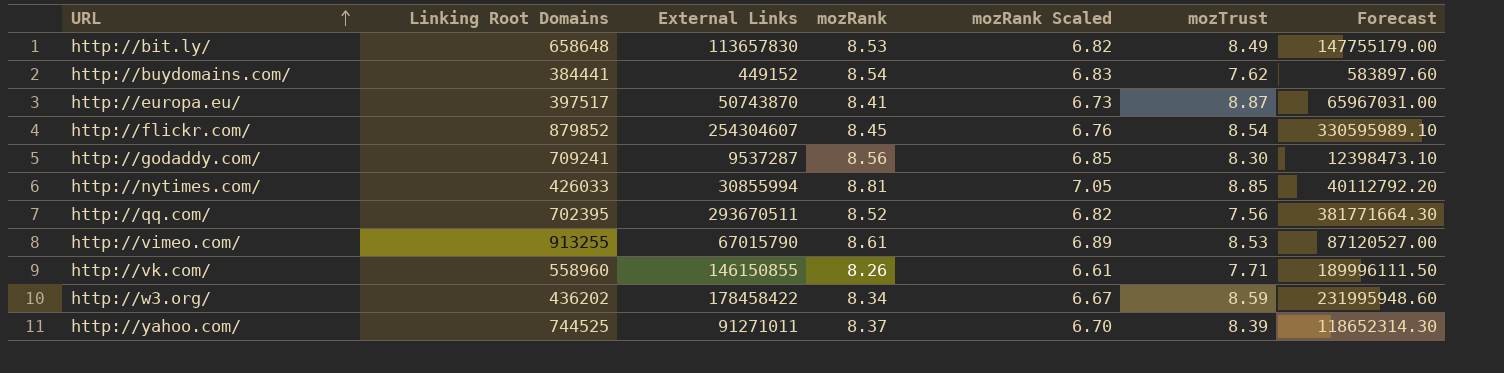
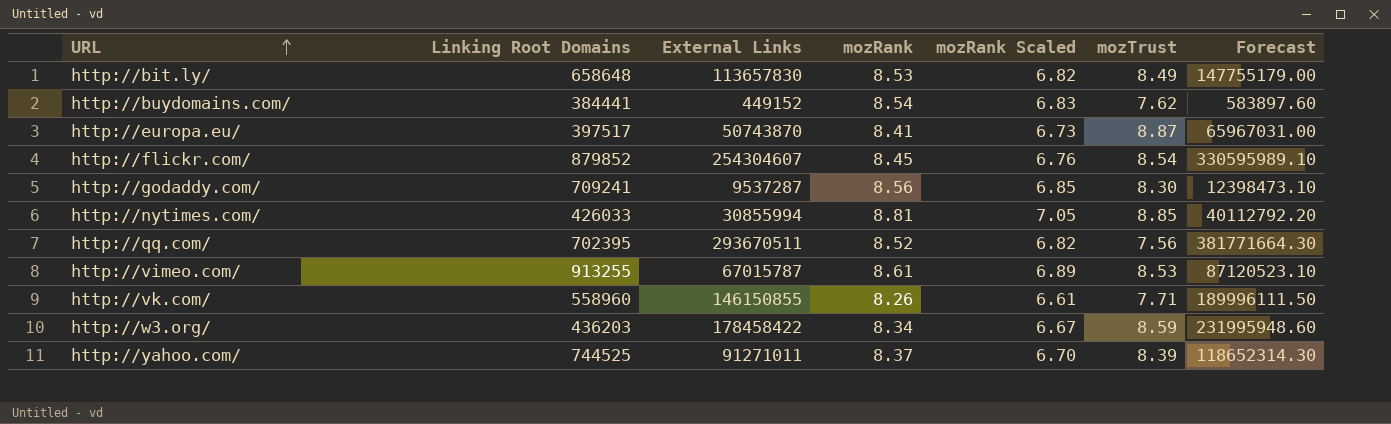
http://vimeo.com/ | External Links: 67015790 -> 67015787
http://vimeo.com/ | Forecast: 87120527.00 -> 87120523.10
http://w3.org/ | Linking Root Domains: 436202 -> 436203

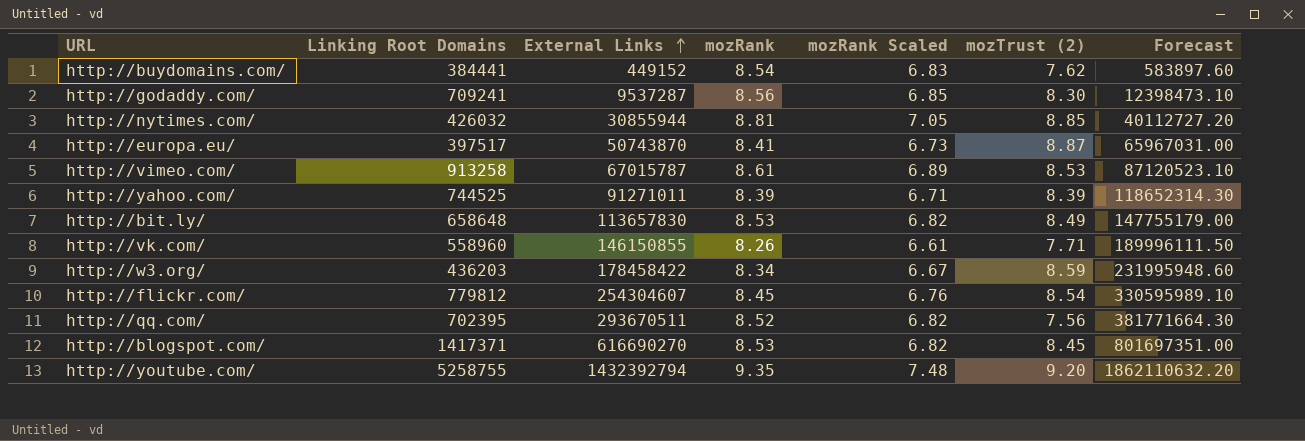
row order: URL ascending -> External Links ascending
column name: mozTrust -> mozTrust (2)
http://nytimes.com/ | Linking Root Domains: 426033 -> 426032
http://nytimes.com/ | External Links: 30855994 -> 30855944
http://nytimes.com/ | Forecast: 40112792.20 -> 40112727.20
http://vimeo.com/ | Linking Root Domains: 913255 -> 913258
http://yahoo.com/ | mozRank: 8.37 -> 8.39
http://yahoo.com/ | mozRank Scaled: 6.70 -> 6.71
http://flickr.com/ | Linking Root Domains: 879852 -> 779812
row http://blogspot.com/: none -> 1417371 | 616690270 | 8.53 | 6.82 | 8.45 | 801697351.00
row http://youtube.com/: none -> 5258755 | 1432392794 | 9.35 | 7.48 | 9.20 | 1862110632.20

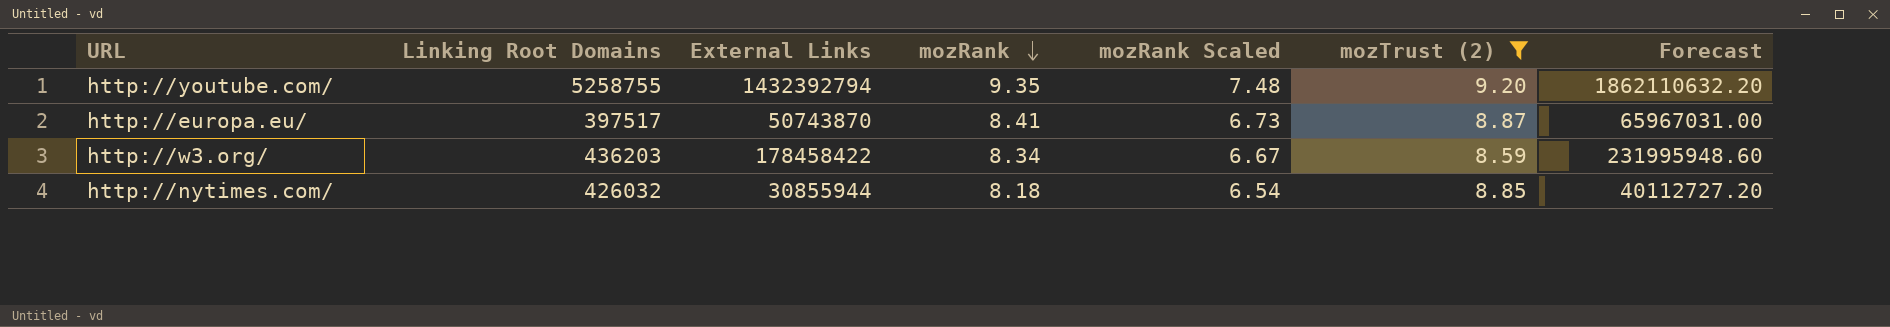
filter: none -> mozTrust (2) >= 8.59
row order: External Links ascending -> mozRank descending
http://nytimes.com/ | mozRank: 8.81 -> 8.18
http://nytimes.com/ | mozRank Scaled: 7.05 -> 6.54

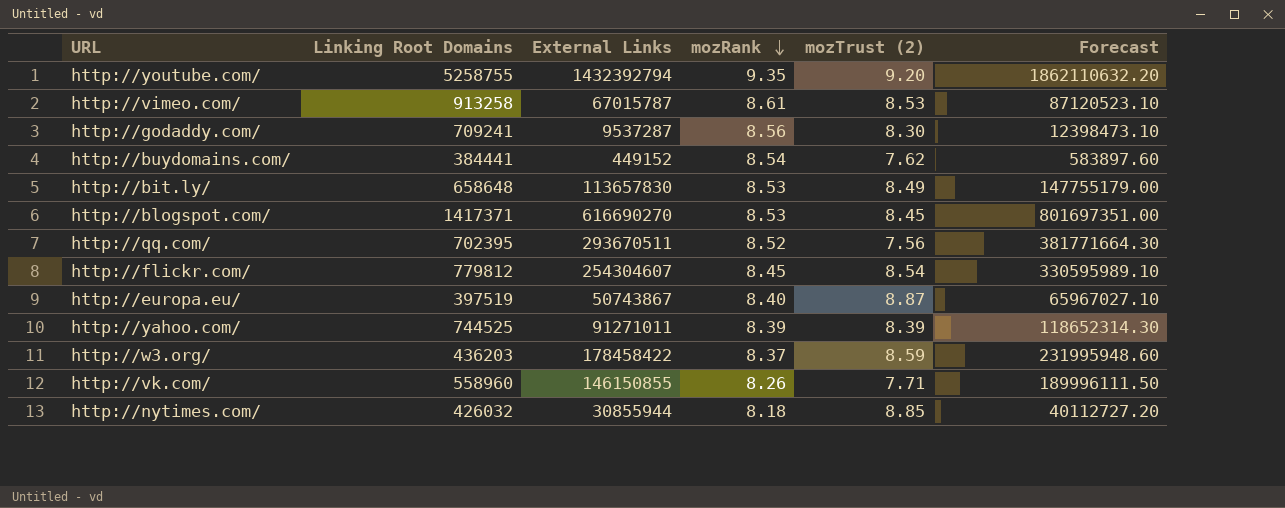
filter: mozTrust (2) >= 8.59 -> none
column mozRank Scaled | formula: [mozRank] * 0.8 -> none
http://europa.eu/ | Linking Root Domains: 397517 -> 397519
http://europa.eu/ | External Links: 50743870 -> 50743867
http://europa.eu/ | mozRank: 8.41 -> 8.40
http://europa.eu/ | Forecast: 65967031.00 -> 65967027.10
http://w3.org/ | mozRank: 8.34 -> 8.37

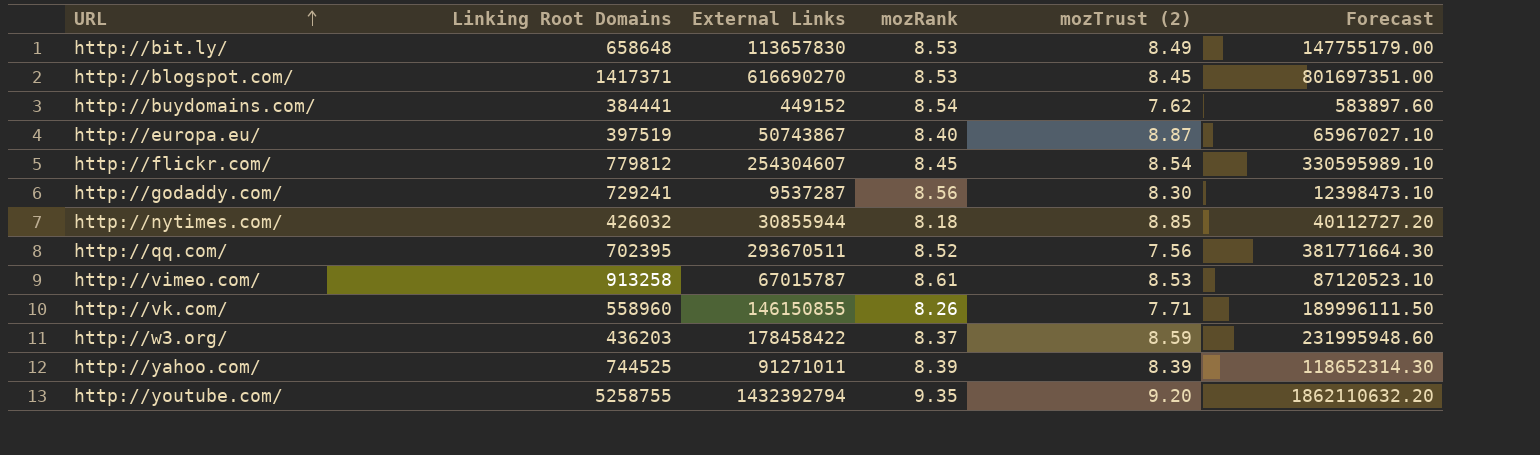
row order: mozRank descending -> URL ascending
http://godaddy.com/ | Linking Root Domains: 709241 -> 729241

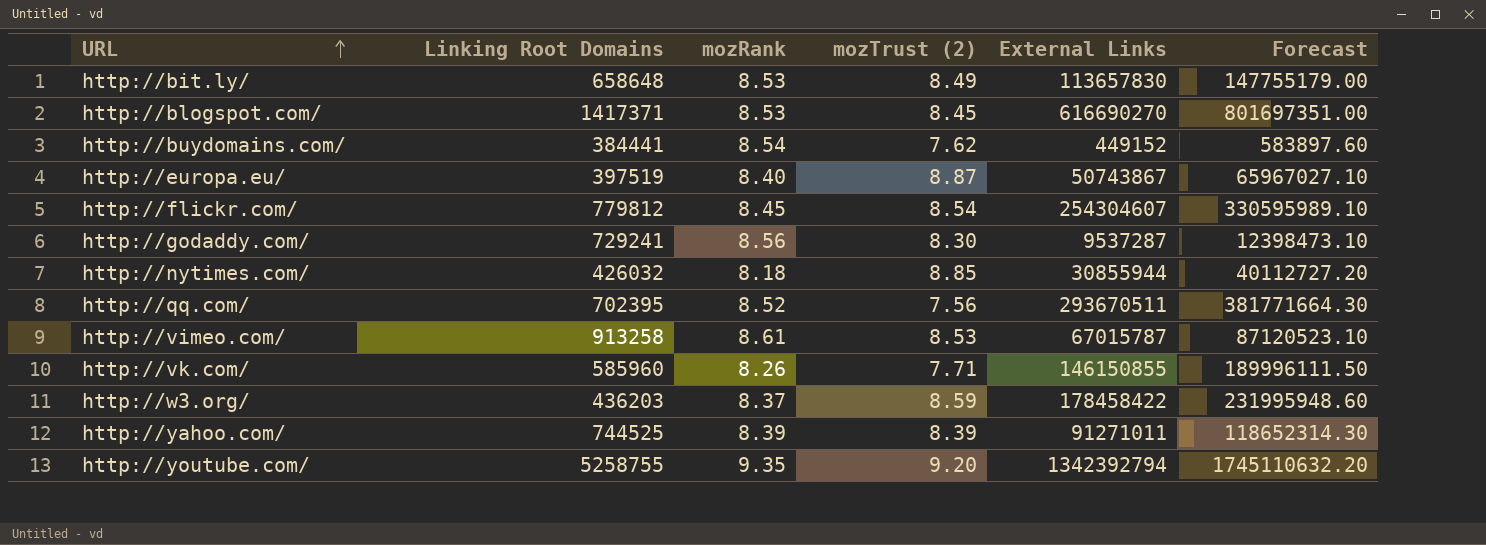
column External Links | position: 3 -> 5
http://vk.com/ | Linking Root Domains: 558960 -> 585960
http://youtube.com/ | External Links: 1432392794 -> 1342392794
http://youtube.com/ | Forecast: 1862110632.20 -> 1745110632.20

